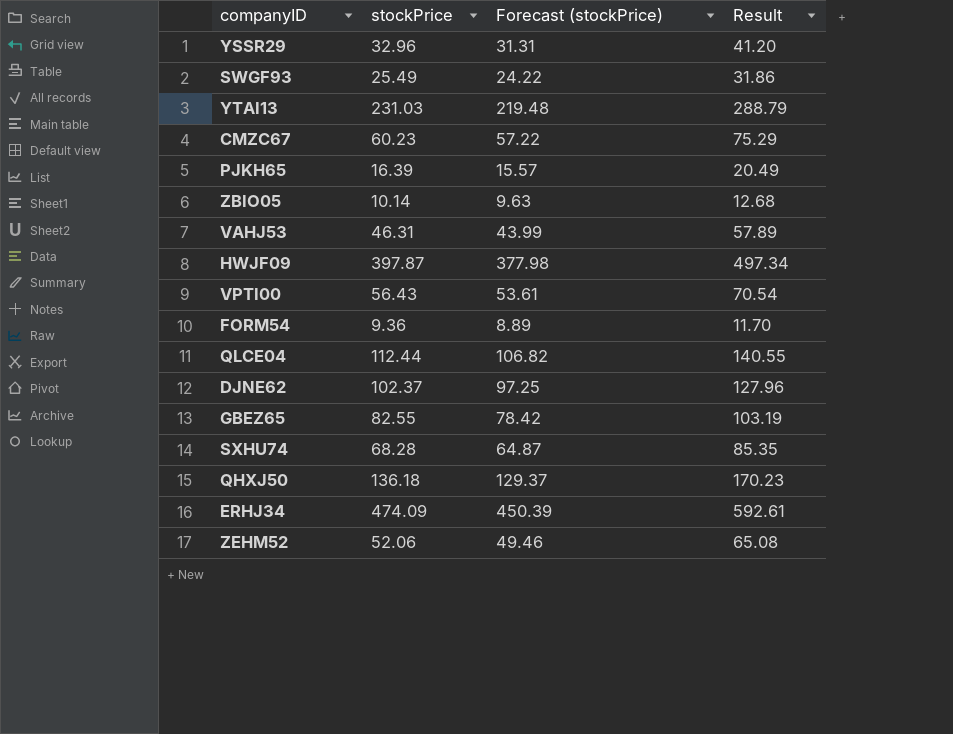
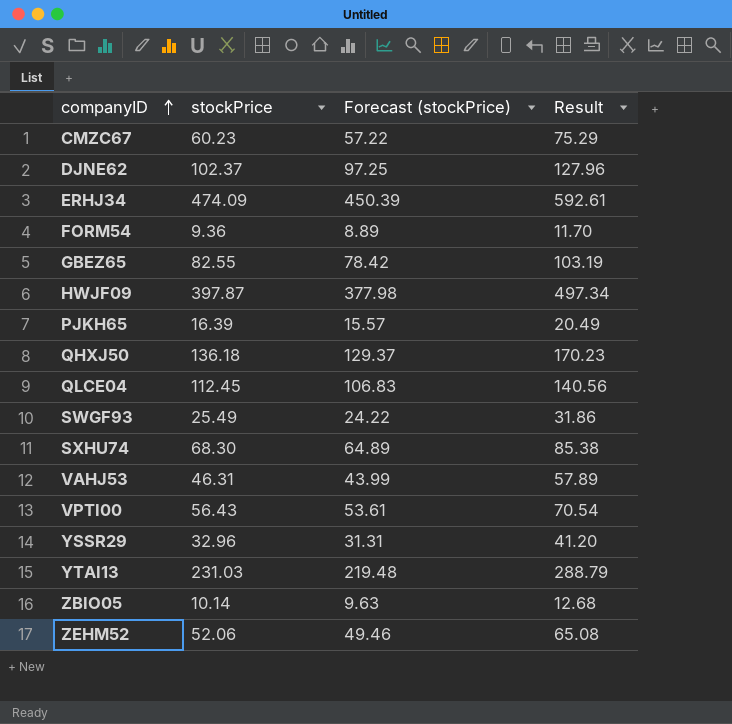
row order: none -> companyID ascending
QLCE04 | stockPrice: 112.44 -> 112.45
QLCE04 | Forecast (stockPrice): 106.82 -> 106.83
QLCE04 | Result: 140.55 -> 140.56
SXHU74 | stockPrice: 68.28 -> 68.30
SXHU74 | Forecast (stockPrice): 64.87 -> 64.89
SXHU74 | Result: 85.35 -> 85.38

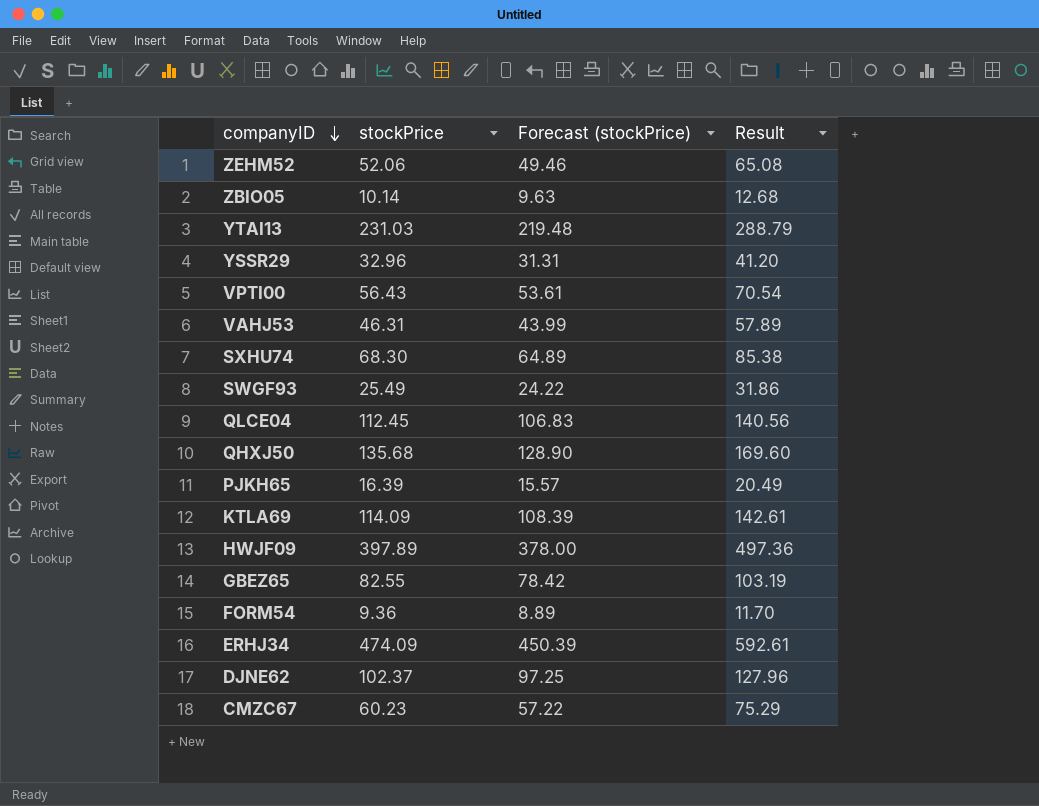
row order: companyID ascending -> companyID descending
QHXJ50 | stockPrice: 136.18 -> 135.68
QHXJ50 | Forecast (stockPrice): 129.37 -> 128.90
QHXJ50 | Result: 170.23 -> 169.60
row KTLA69: none -> 114.09 | 108.39 | 142.61
HWJF09 | stockPrice: 397.87 -> 397.89
HWJF09 | Forecast (stockPrice): 377.98 -> 378.00
HWJF09 | Result: 497.34 -> 497.36

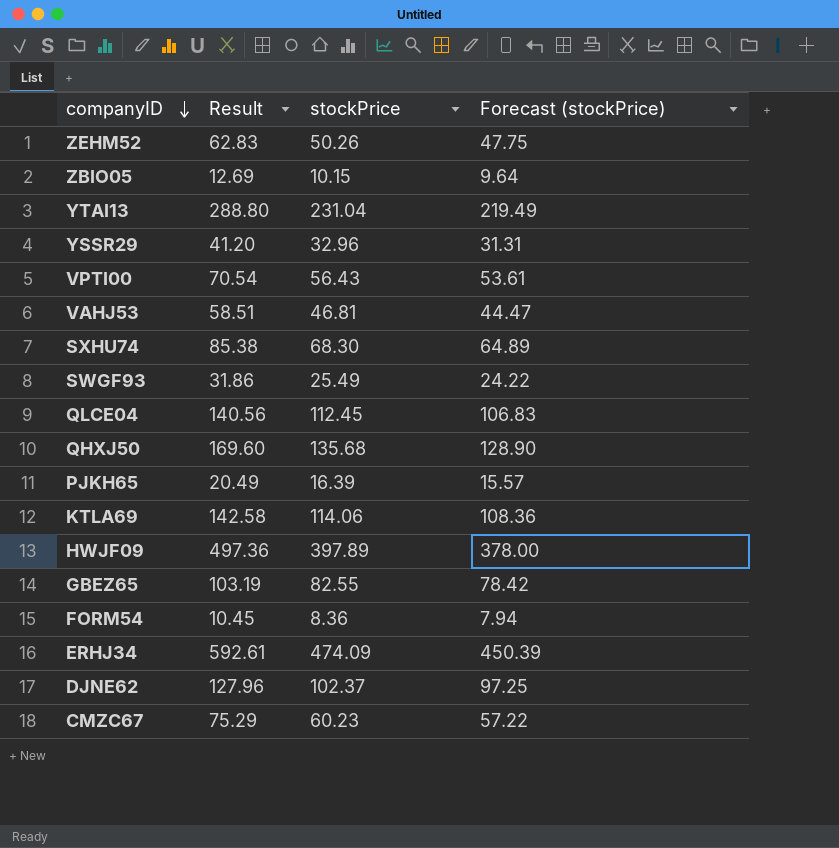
column Result | position: 4 -> 2
ZEHM52 | Result: 65.08 -> 62.83
ZEHM52 | stockPrice: 52.06 -> 50.26
ZEHM52 | Forecast (stockPrice): 49.46 -> 47.75
ZBIO05 | Result: 12.68 -> 12.69
ZBIO05 | stockPrice: 10.14 -> 10.15
ZBIO05 | Forecast (stockPrice): 9.63 -> 9.64
YTAI13 | Result: 288.79 -> 288.80
YTAI13 | stockPrice: 231.03 -> 231.04
YTAI13 | Forecast (stockPrice): 219.48 -> 219.49
VAHJ53 | Result: 57.89 -> 58.51
VAHJ53 | stockPrice: 46.31 -> 46.81
VAHJ53 | Forecast (stockPrice): 43.99 -> 44.47
KTLA69 | Result: 142.61 -> 142.58
KTLA69 | stockPrice: 114.09 -> 114.06
KTLA69 | Forecast (stockPrice): 108.39 -> 108.36
FORM54 | Result: 11.70 -> 10.45
FORM54 | stockPrice: 9.36 -> 8.36
FORM54 | Forecast (stockPrice): 8.89 -> 7.94

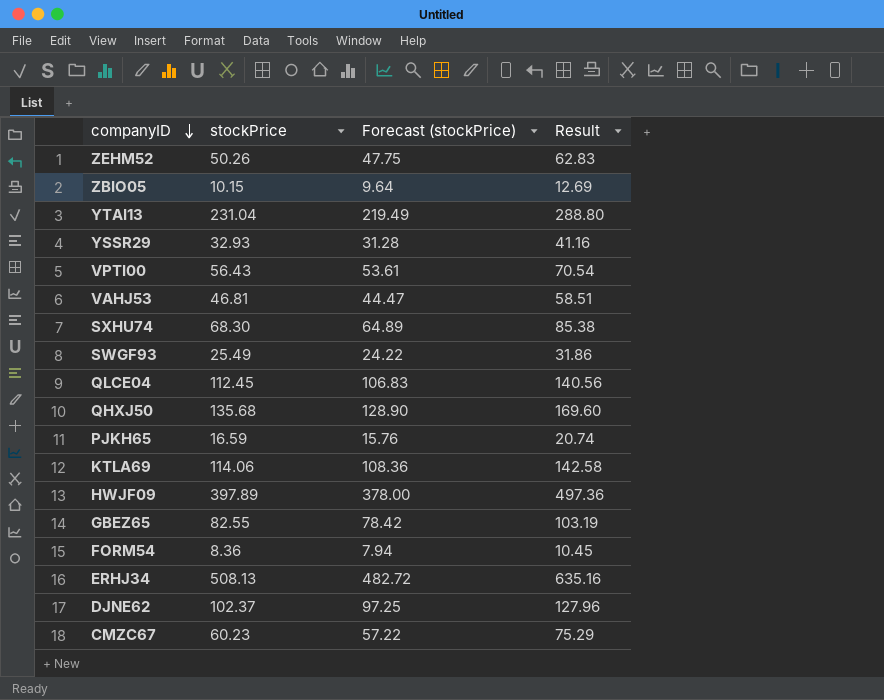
column Result | position: 2 -> 4
YSSR29 | stockPrice: 32.96 -> 32.93
YSSR29 | Forecast (stockPrice): 31.31 -> 31.28
YSSR29 | Result: 41.20 -> 41.16
PJKH65 | stockPrice: 16.39 -> 16.59
PJKH65 | Forecast (stockPrice): 15.57 -> 15.76
PJKH65 | Result: 20.49 -> 20.74
ERHJ34 | stockPrice: 474.09 -> 508.13
ERHJ34 | Forecast (stockPrice): 450.39 -> 482.72
ERHJ34 | Result: 592.61 -> 635.16

